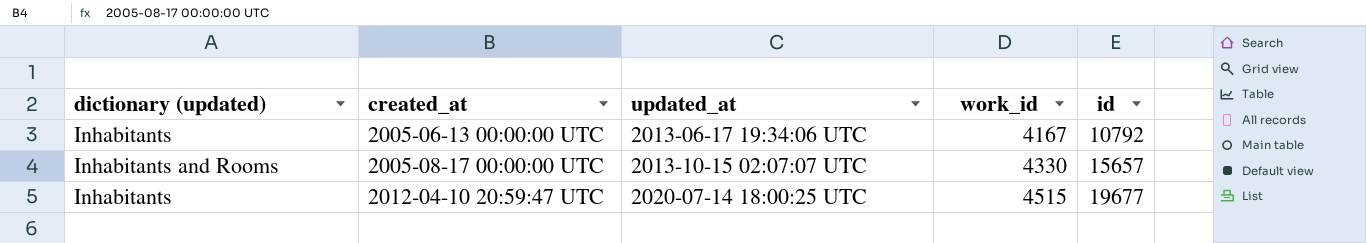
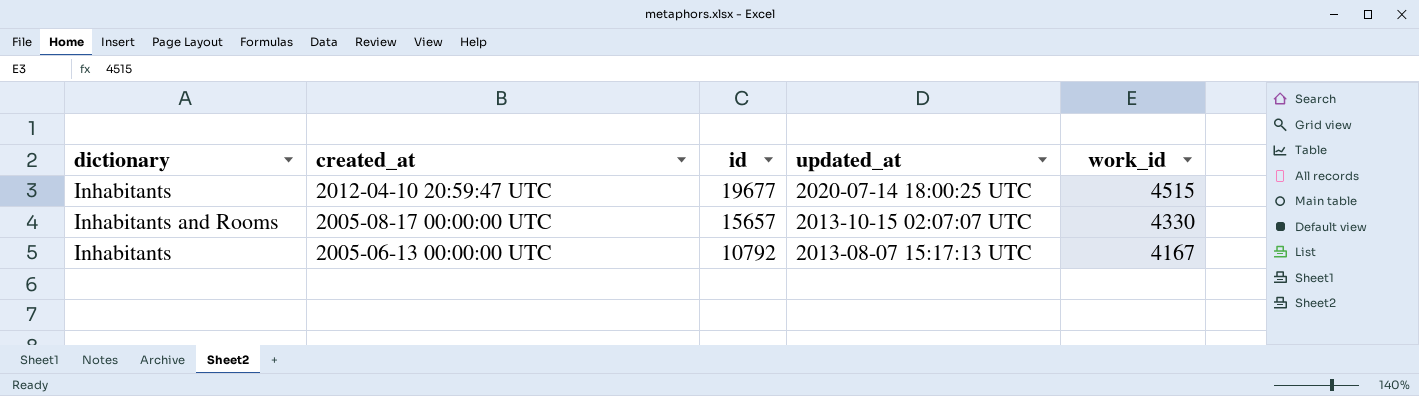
row order: created_at ascending -> created_at descending
column name: dictionary (updated) -> dictionary
column id | position: 5 -> 3
2005-06-13 00:00:00 UTC | updated_at: 2013-06-17 19:34:06 UTC -> 2013-08-07 15:17:13 UTC

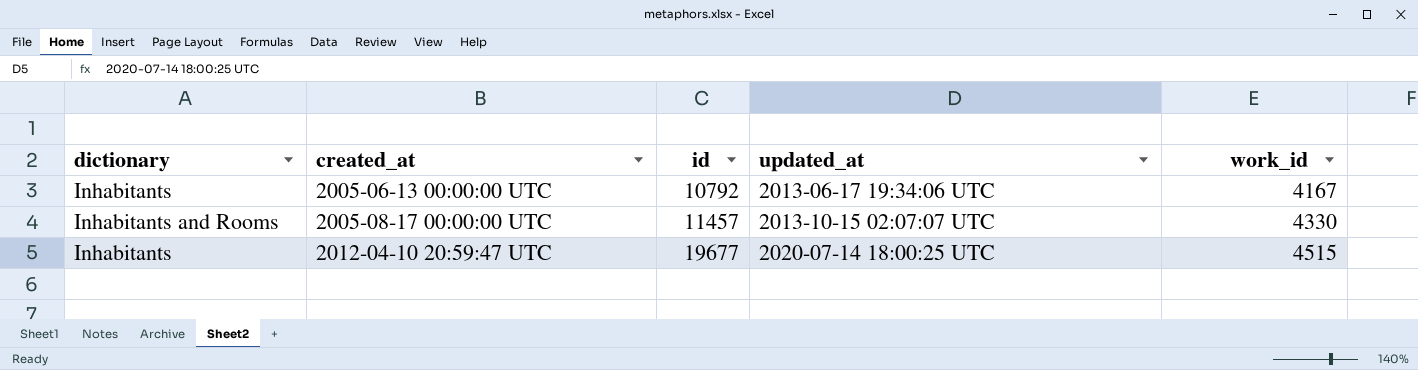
row order: created_at descending -> created_at ascending
2005-06-13 00:00:00 UTC | updated_at: 2013-08-07 15:17:13 UTC -> 2013-06-17 19:34:06 UTC
2005-08-17 00:00:00 UTC | id: 15657 -> 11457

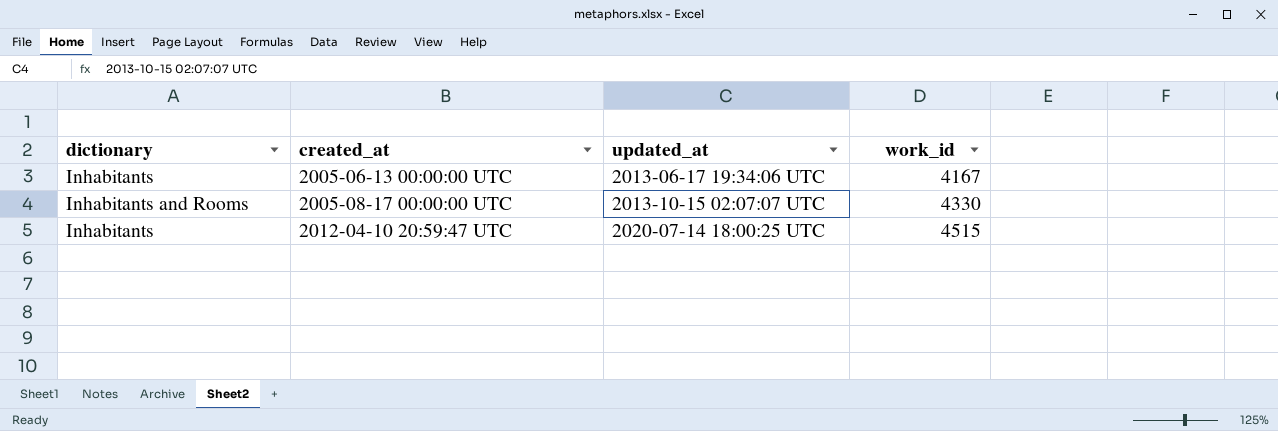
column id | position: 3 -> none

